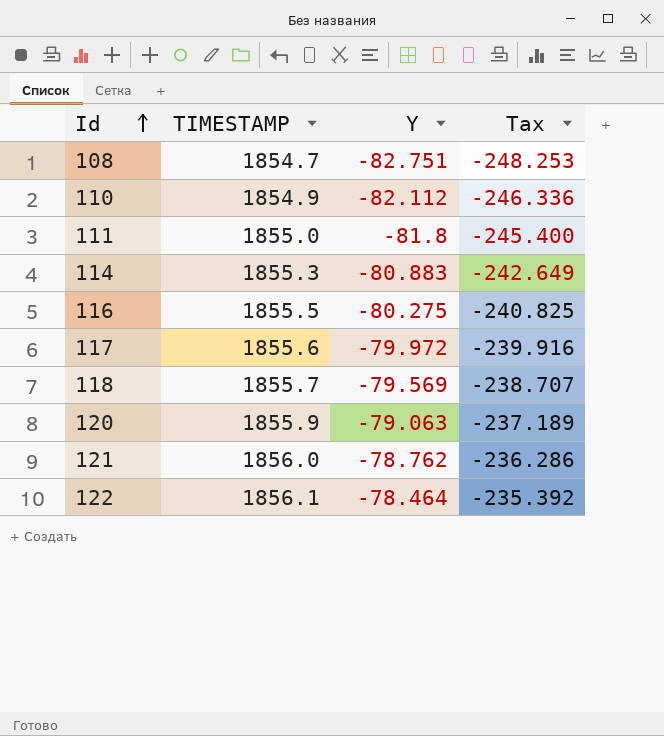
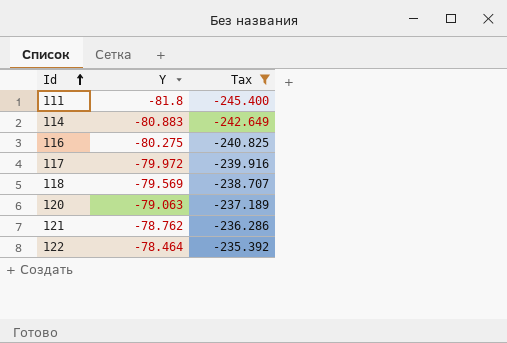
filter: none -> Tax >= -245.400
column TIMESTAMP | position: 2 -> none

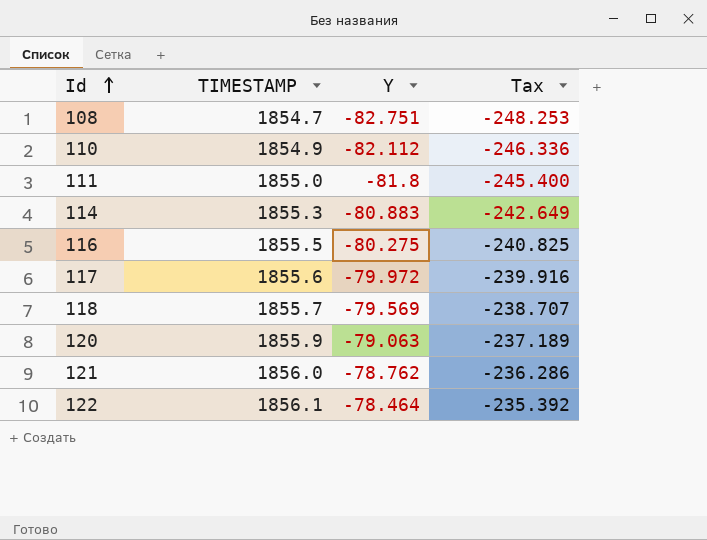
filter: Tax >= -245.400 -> none
column TIMESTAMP | position: none -> 2

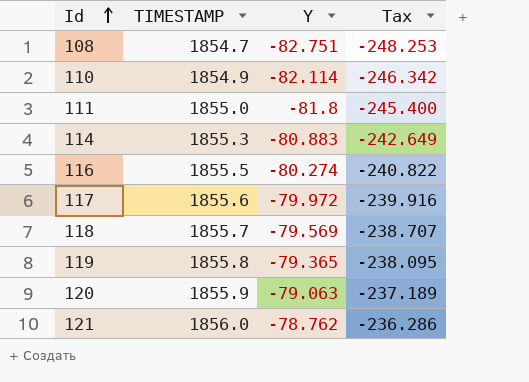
row 122: 1856.1 | -78.464 | -235.392 -> none
110 | Y: -82.112 -> -82.114
110 | Tax: -246.336 -> -246.342
116 | Y: -80.275 -> -80.274
116 | Tax: -240.825 -> -240.822
row 119: none -> 1855.8 | -79.365 | -238.095

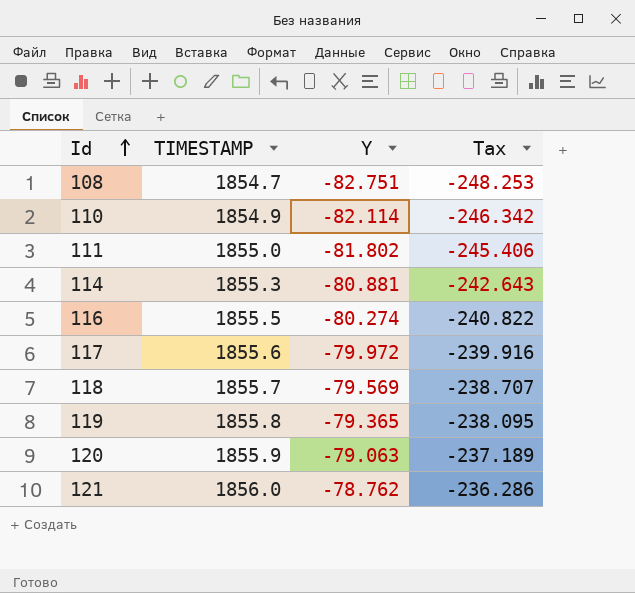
111 | Y: -81.8 -> -81.802
111 | Tax: -245.400 -> -245.406
114 | Y: -80.883 -> -80.881
114 | Tax: -242.649 -> -242.643

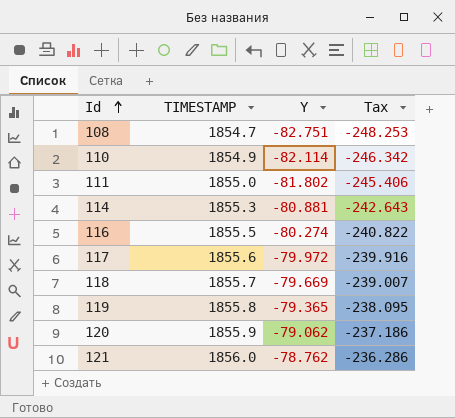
118 | Y: -79.569 -> -79.669
118 | Tax: -238.707 -> -239.007
120 | Y: -79.063 -> -79.062
120 | Tax: -237.189 -> -237.186

